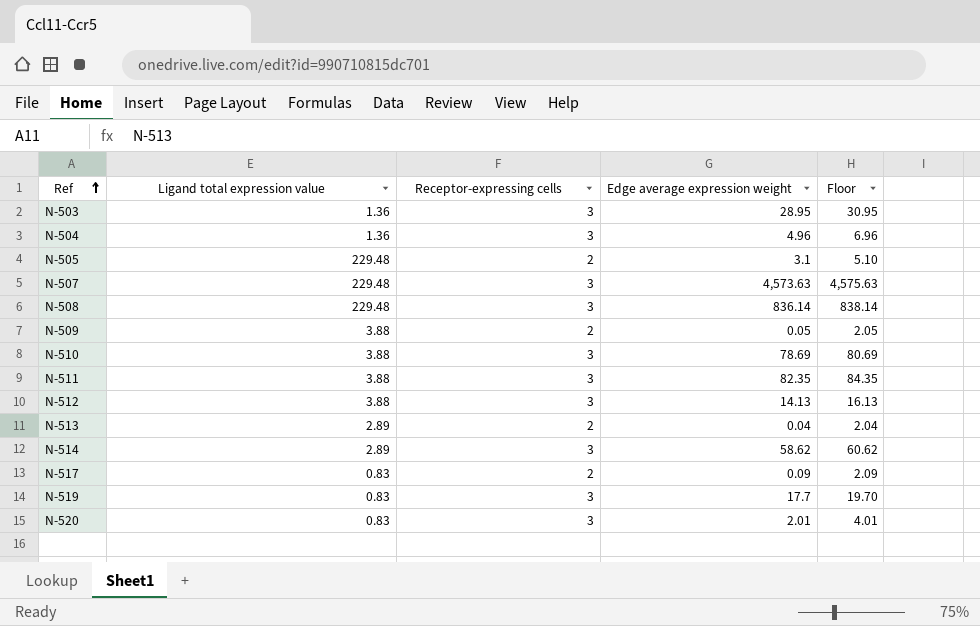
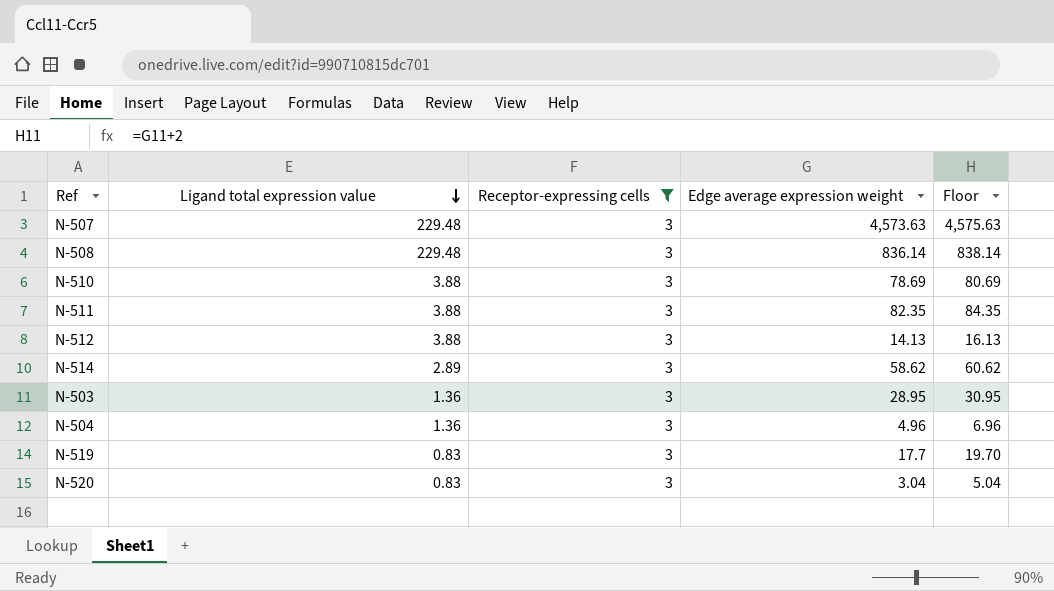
filter: none -> Receptor-expressing cells = 3
row order: Ref ascending -> Ligand total expression value descending
N-520 | Edge average expression weight: 2.01 -> 3.04
N-520 | Floor: 4.01 -> 5.04

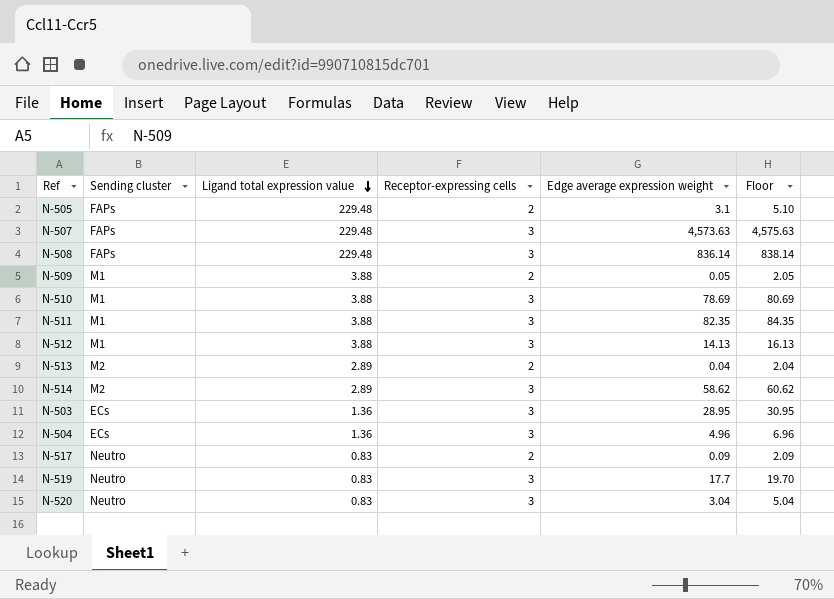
filter: Receptor-expressing cells = 3 -> none
column Sending cluster | position: none -> 2

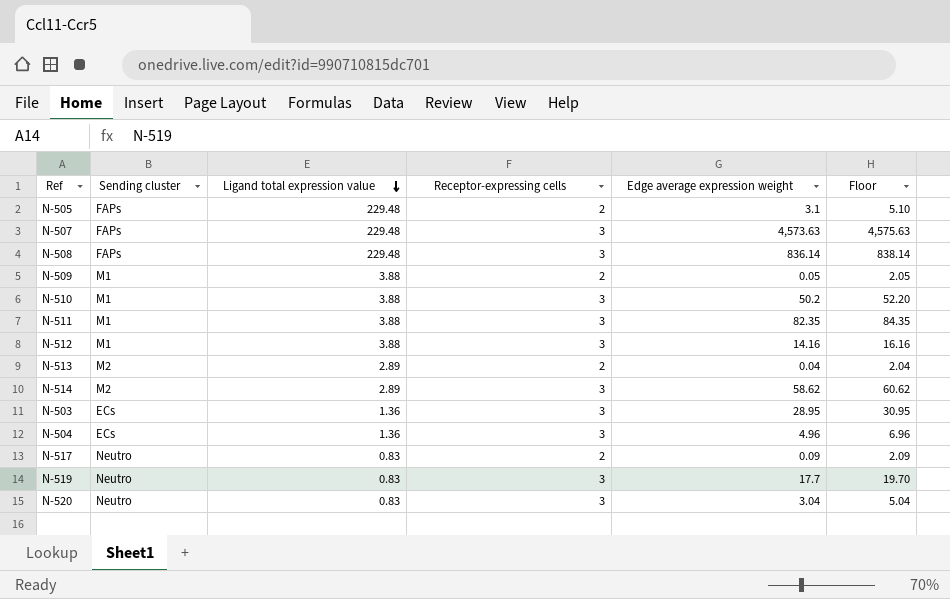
N-510 | Edge average expression weight: 78.69 -> 50.2
N-510 | Floor: 80.69 -> 52.20
N-512 | Edge average expression weight: 14.13 -> 14.16
N-512 | Floor: 16.13 -> 16.16

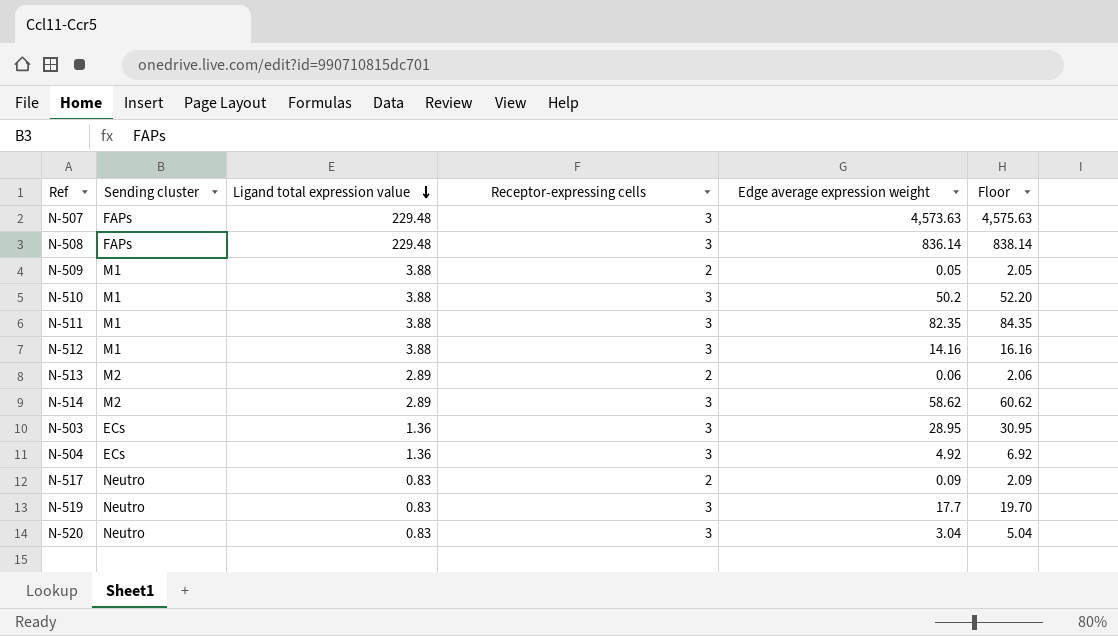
row N-505: FAPs | 229.48 | 2 | 3.1 | 5.10 -> none
N-513 | Edge average expression weight: 0.04 -> 0.06
N-513 | Floor: 2.04 -> 2.06
N-504 | Edge average expression weight: 4.96 -> 4.92
N-504 | Floor: 6.96 -> 6.92

